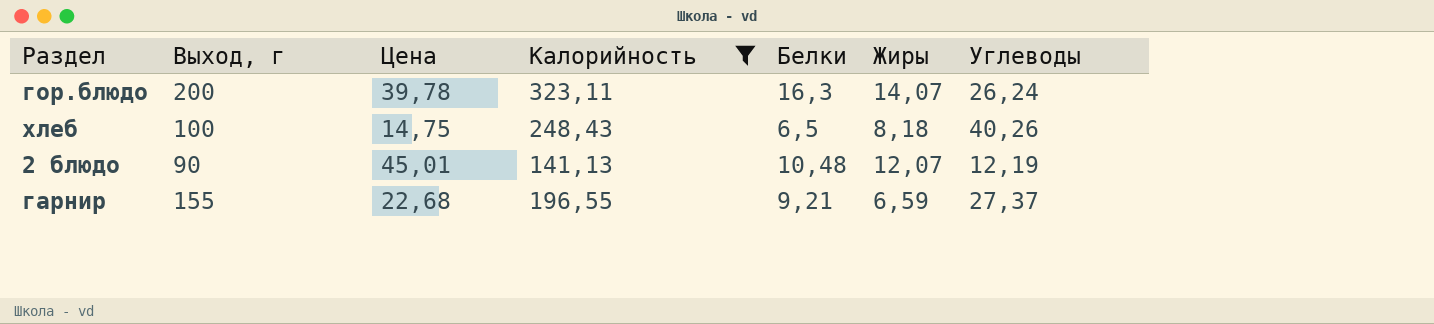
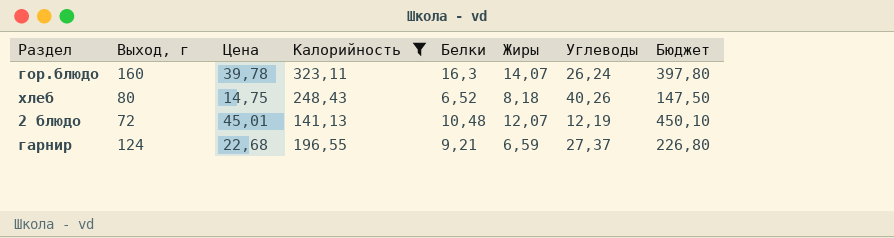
column Бюджет | formula: none -> [Цена] * 10
гор.блюдо | Выход, г: 200 -> 160
хлеб | Выход, г: 100 -> 80
хлеб | Белки: 6,5 -> 6,52
2 блюдо | Выход, г: 90 -> 72
гарнир | Выход, г: 155 -> 124

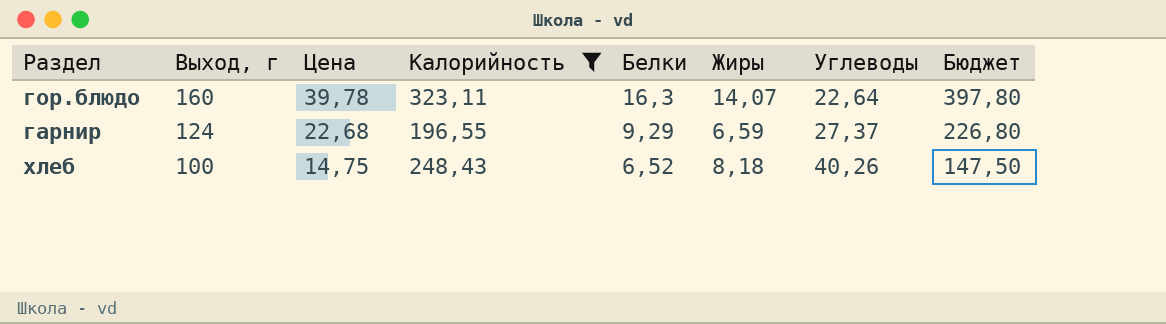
row order: none -> Выход, г descending
row 2 блюдо: 72 | 45,01 | 141,13 | 10,48 | 12,07 | 12,19 | 450,10 -> none
гор.блюдо | Углеводы: 26,24 -> 22,64
гарнир | Белки: 9,21 -> 9,29
хлеб | Выход, г: 80 -> 100

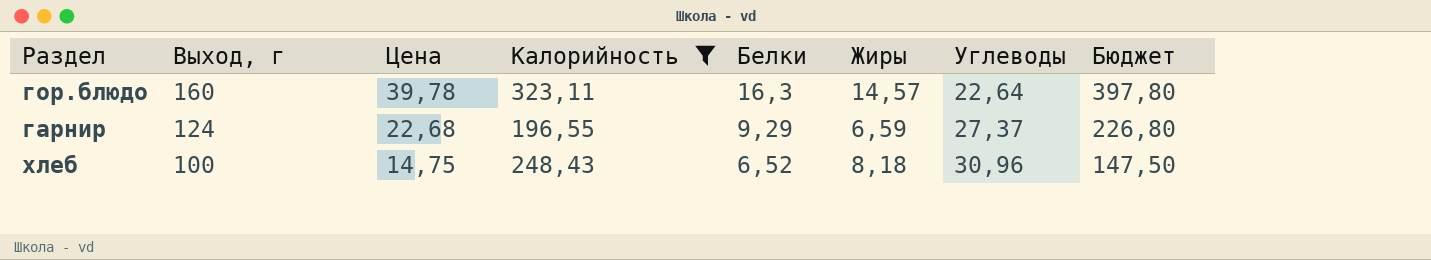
гор.блюдо | Жиры: 14,07 -> 14,57
хлеб | Углеводы: 40,26 -> 30,96

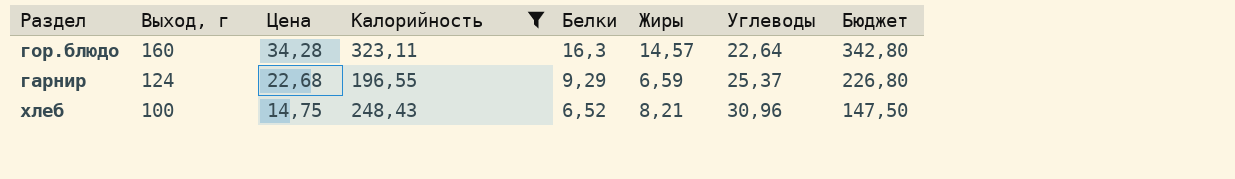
гор.блюдо | Цена: 39,78 -> 34,28
гор.блюдо | Бюджет: 397,80 -> 342,80
гарнир | Углеводы: 27,37 -> 25,37
хлеб | Жиры: 8,18 -> 8,21

